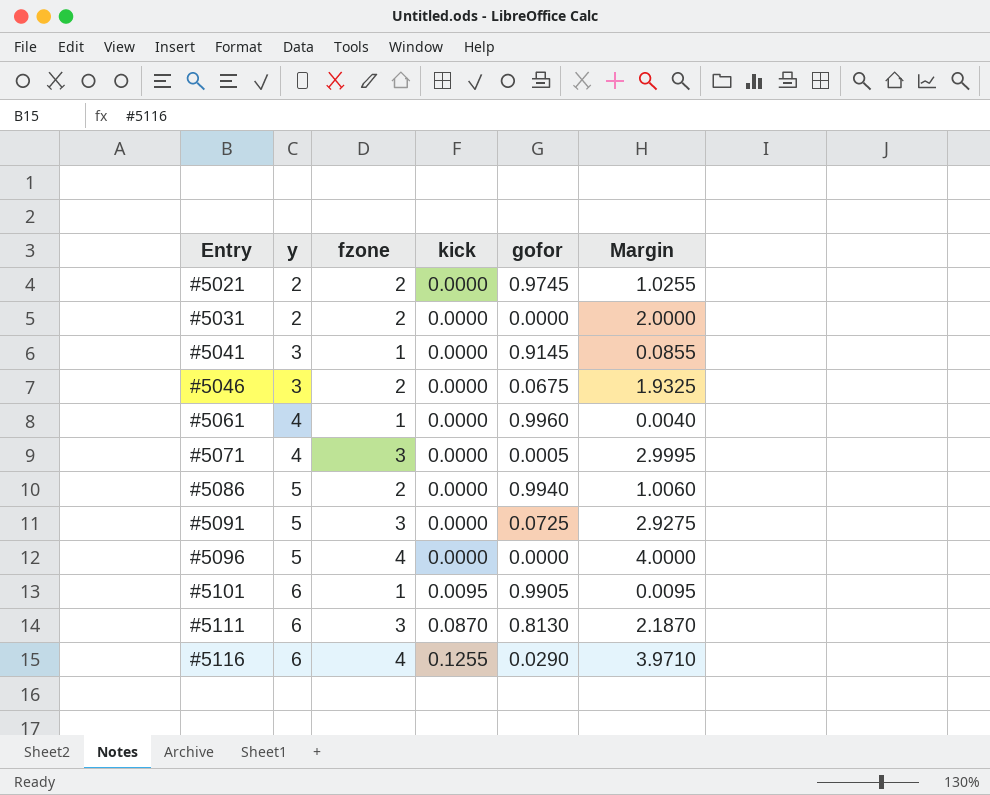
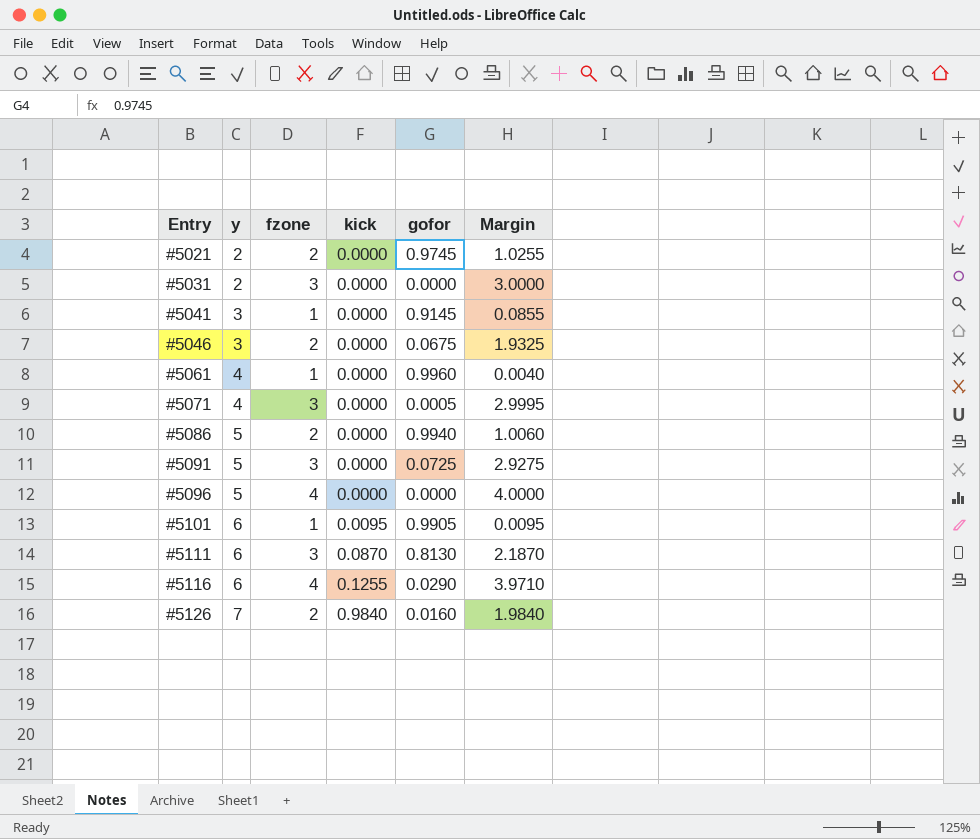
#5031 | fzone: 2 -> 3
#5031 | Margin: 2.0000 -> 3.0000
row #5126: none -> 7 | 2 | 0.9840 | 0.0160 | 1.9840

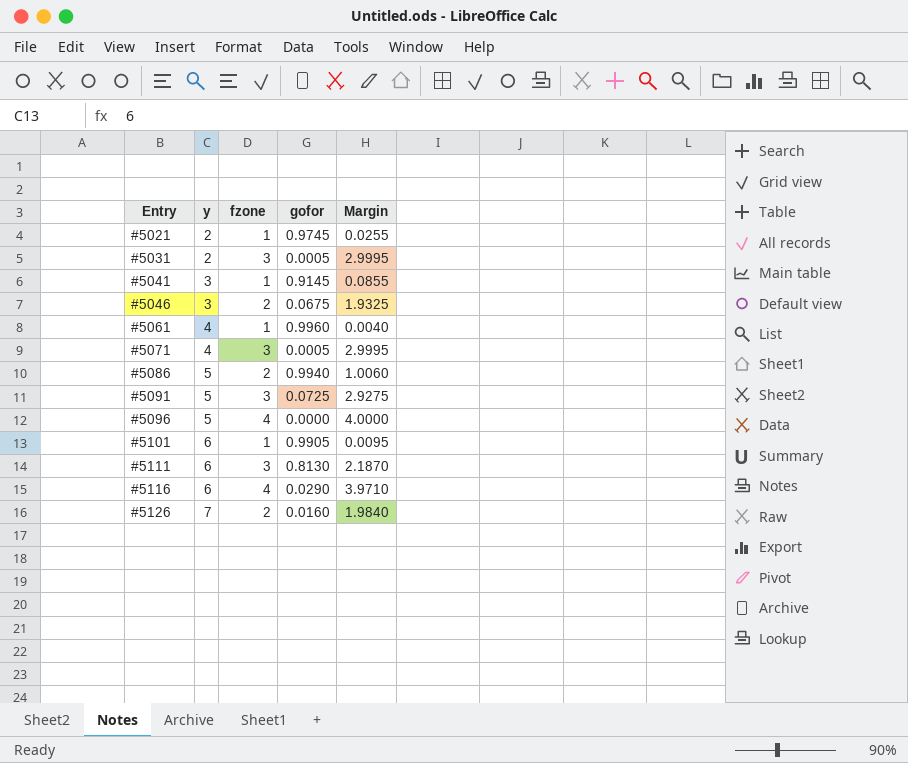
column kick | position: 4 -> none
#5021 | fzone: 2 -> 1
#5021 | Margin: 1.0255 -> 0.0255
#5031 | gofor: 0.0000 -> 0.0005
#5031 | Margin: 3.0000 -> 2.9995

